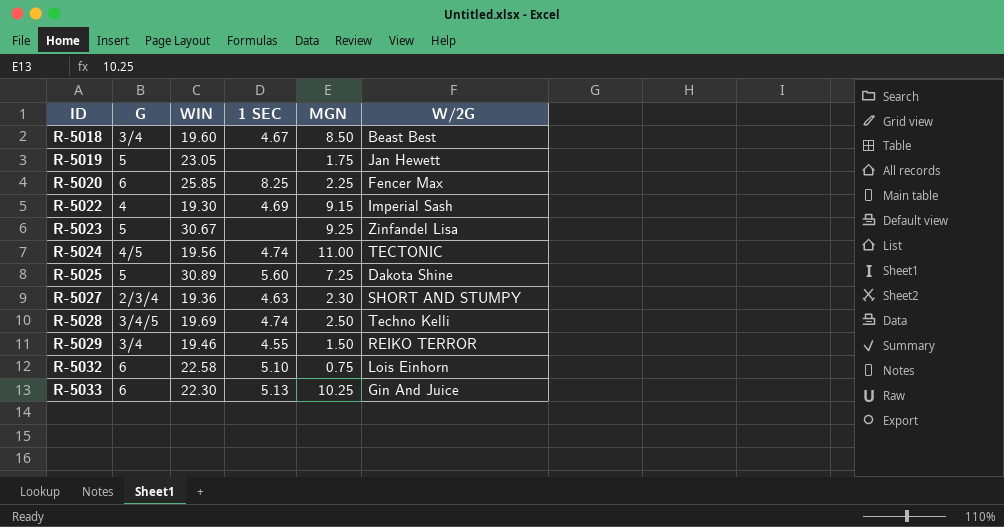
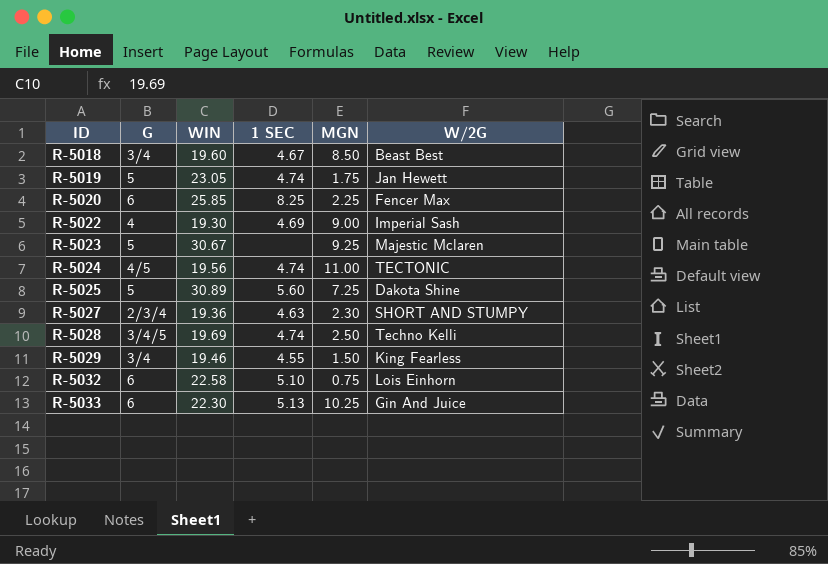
R-5019 | 1 SEC: none -> 4.74
R-5022 | MGN: 9.15 -> 9.00
R-5023 | W/2G: Zinfandel Lisa -> Majestic Mclaren
R-5029 | W/2G: REIKO TERROR -> King Fearless

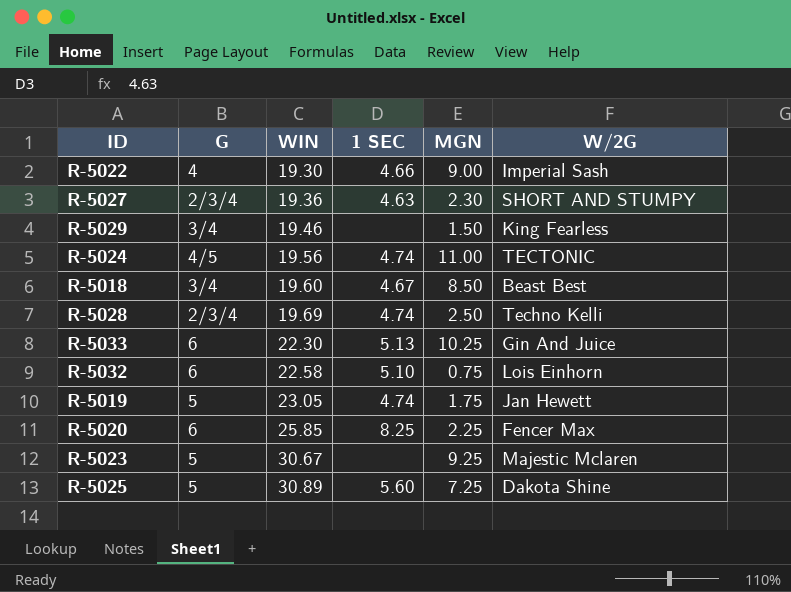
row order: ID ascending -> WIN ascending
R-5022 | 1 SEC: 4.69 -> 4.66
R-5029 | 1 SEC: 4.55 -> none
R-5028 | G: 3/4/5 -> 2/3/4

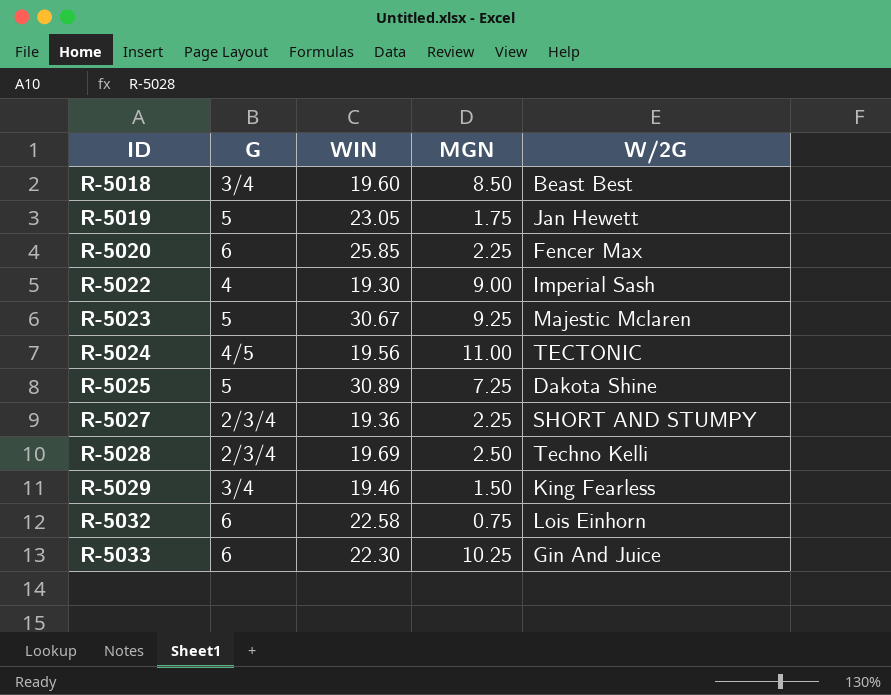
row order: WIN ascending -> ID ascending
column 1 SEC | position: 4 -> none
R-5027 | MGN: 2.30 -> 2.25

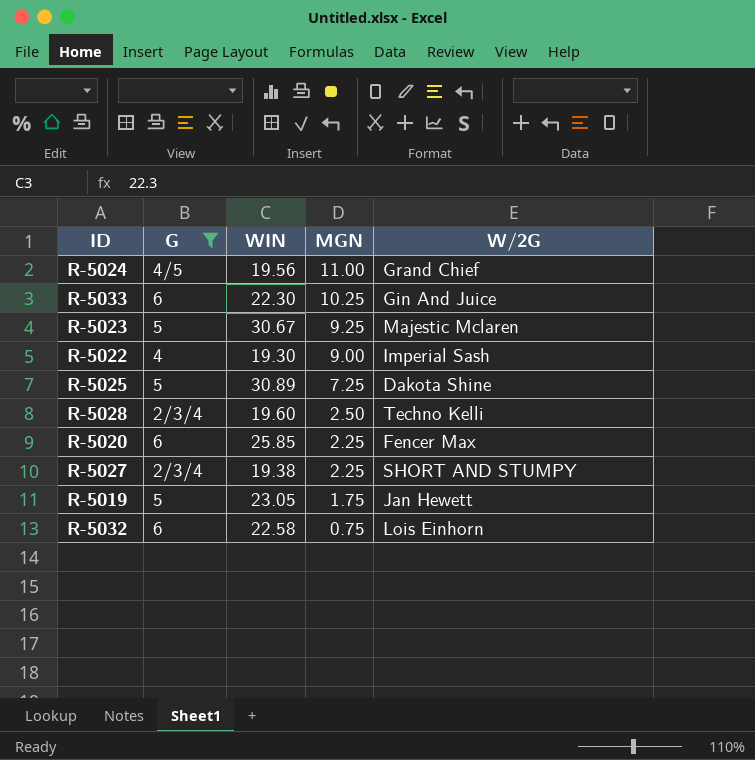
filter: none -> G != 3/4
row order: ID ascending -> MGN descending
R-5024 | W/2G: TECTONIC -> Grand Chief
R-5028 | WIN: 19.69 -> 19.60
R-5027 | WIN: 19.36 -> 19.38

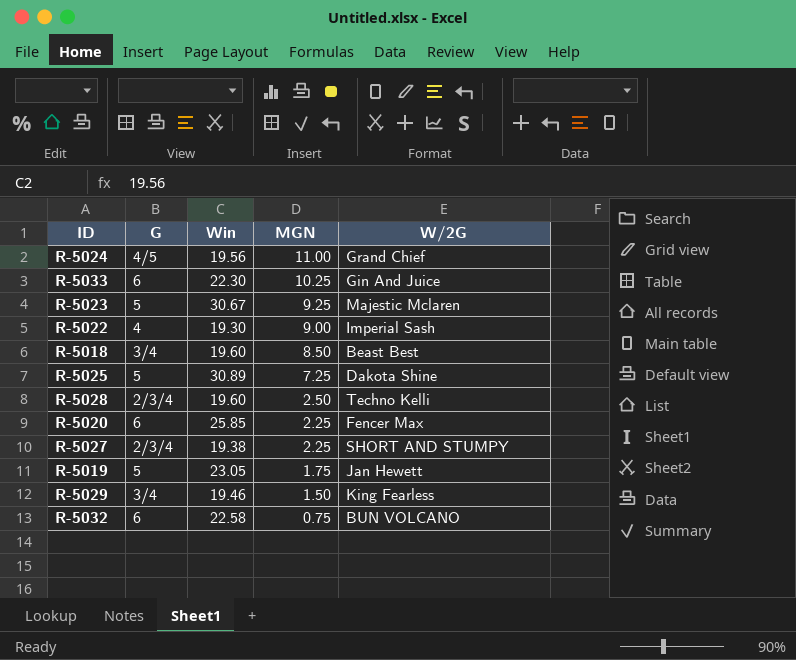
filter: G != 3/4 -> none
column name: WIN -> Win
R-5032 | W/2G: Lois Einhorn -> BUN VOLCANO

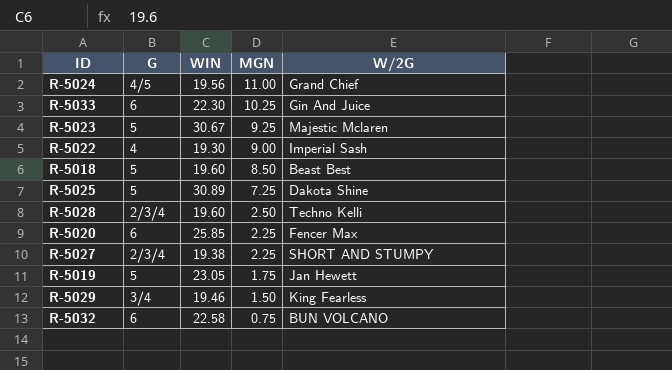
column name: Win -> WIN
R-5018 | G: 3/4 -> 5

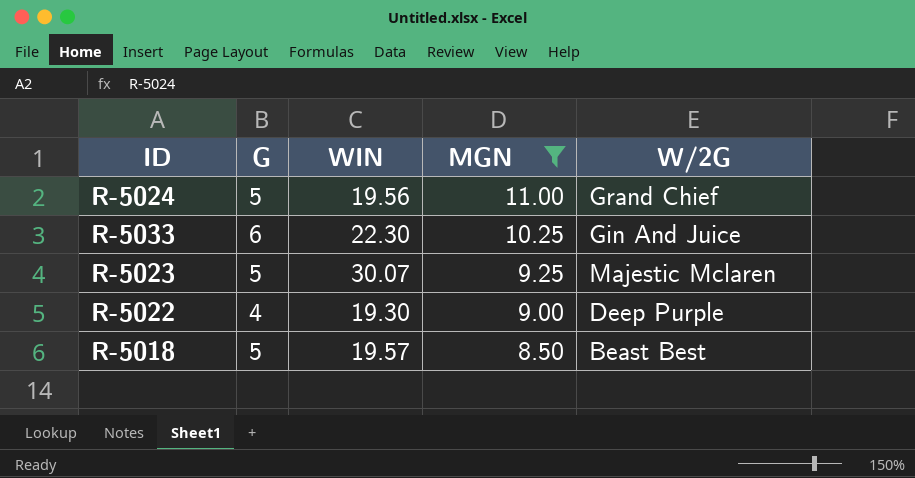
filter: none -> MGN >= 8.50
R-5024 | G: 4/5 -> 5
R-5023 | WIN: 30.67 -> 30.07
R-5022 | W/2G: Imperial Sash -> Deep Purple
R-5018 | WIN: 19.60 -> 19.57

